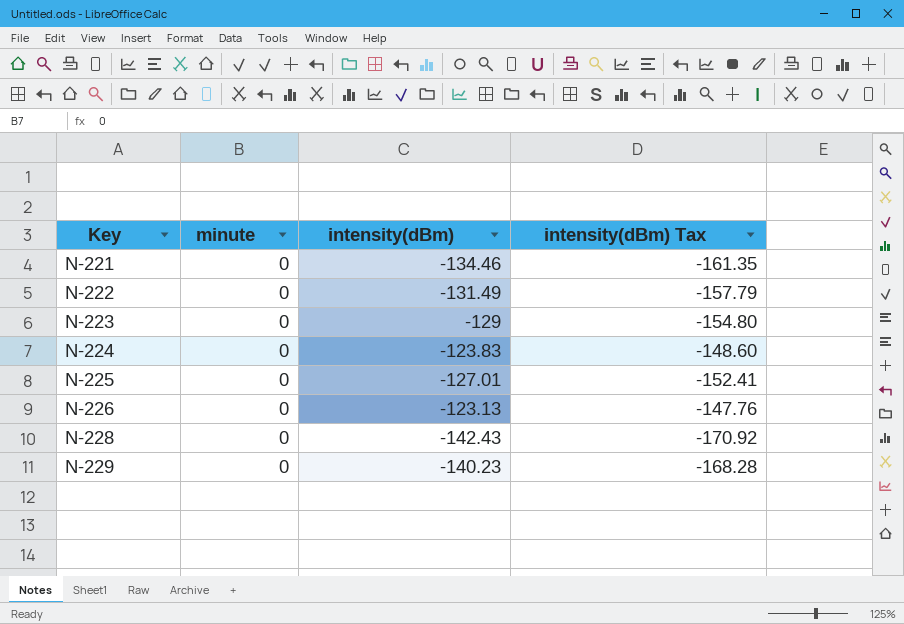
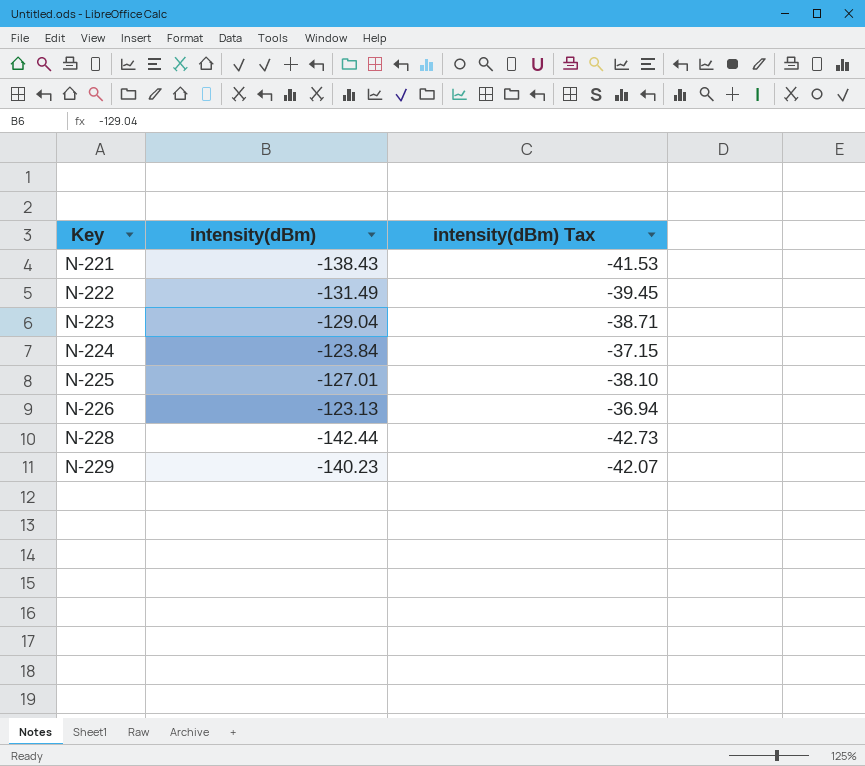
column minute | position: 2 -> none
column intensity(dBm) Tax | formula: [intensity(dBm)] * 1.2 -> [intensity(dBm)] * 0.3
N-221 | intensity(dBm): -134.46 -> -138.43
N-223 | intensity(dBm): -129 -> -129.04
N-224 | intensity(dBm): -123.83 -> -123.84
N-228 | intensity(dBm): -142.43 -> -142.44

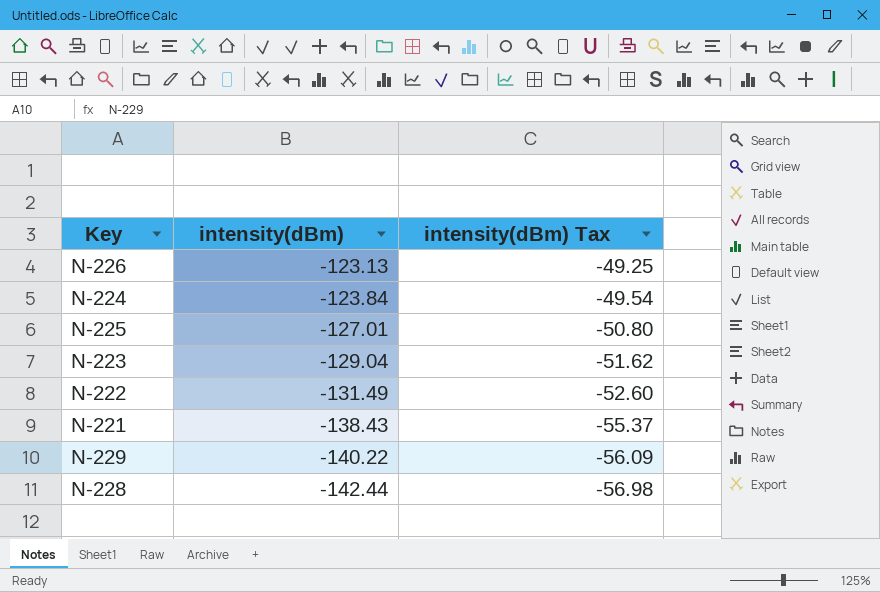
row order: Key ascending -> intensity(dBm) descending
column intensity(dBm) Tax | formula: [intensity(dBm)] * 0.3 -> [intensity(dBm)] * 0.4
N-229 | intensity(dBm): -140.23 -> -140.22

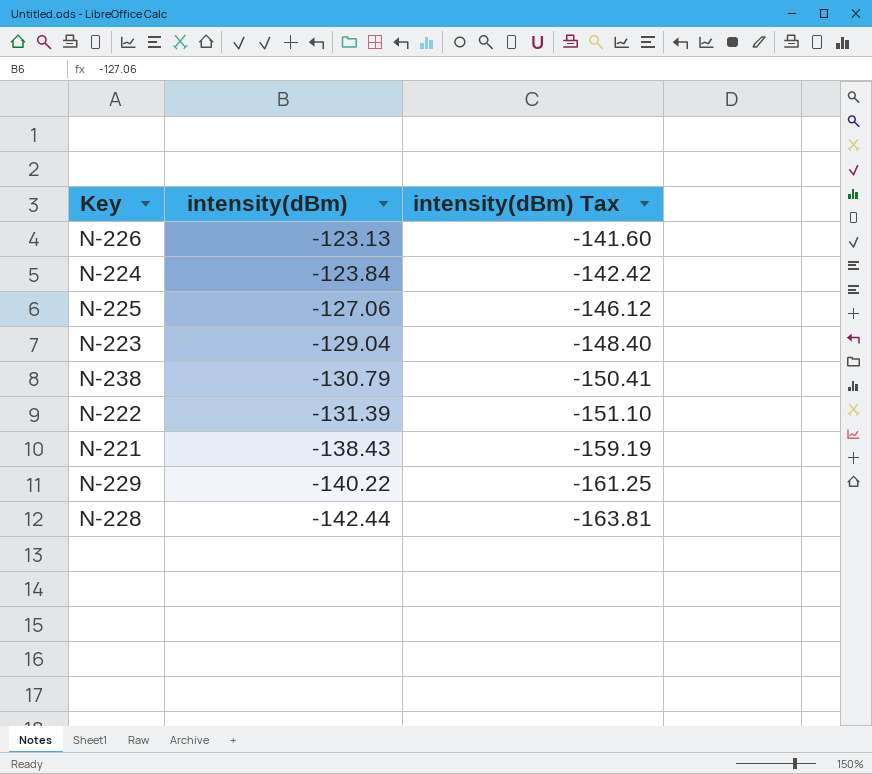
column intensity(dBm) Tax | formula: [intensity(dBm)] * 0.4 -> [intensity(dBm)] * 1.15
N-225 | intensity(dBm): -127.01 -> -127.06
row N-238: none -> -130.79 | -150.41
N-222 | intensity(dBm): -131.49 -> -131.39

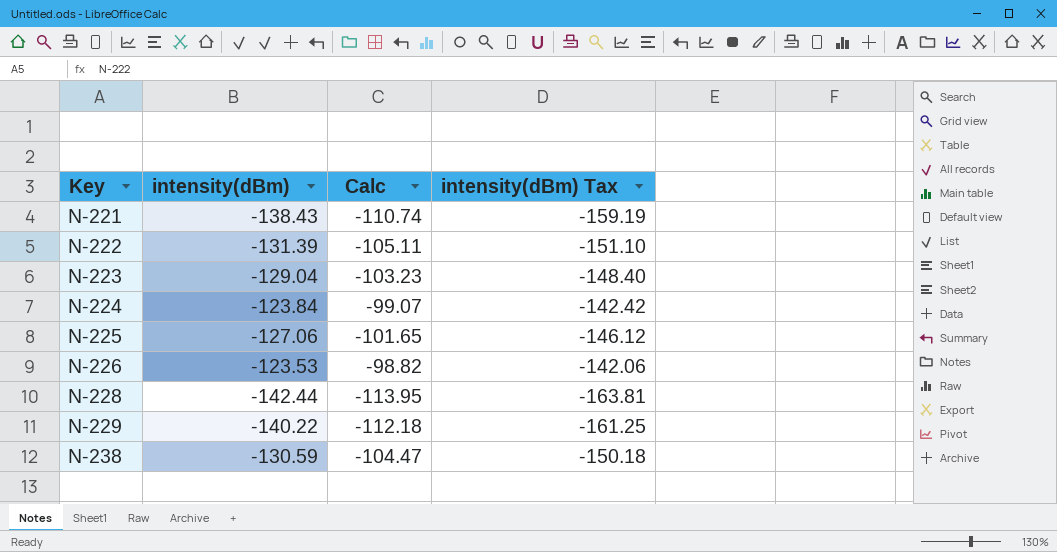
row order: intensity(dBm) descending -> Key ascending
column Calc | formula: none -> [intensity(dBm)] * 0.8
N-226 | intensity(dBm): -123.13 -> -123.53
N-226 | intensity(dBm) Tax: -141.60 -> -142.06
N-238 | intensity(dBm): -130.79 -> -130.59
N-238 | intensity(dBm) Tax: -150.41 -> -150.18

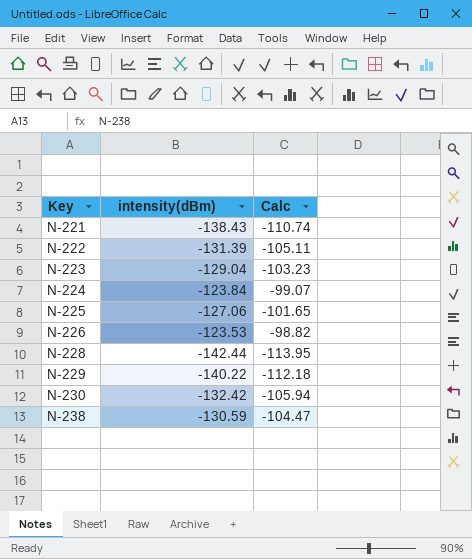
column intensity(dBm) Tax | formula: [intensity(dBm)] * 1.15 -> none
row N-230: none -> -132.42 | -105.94

